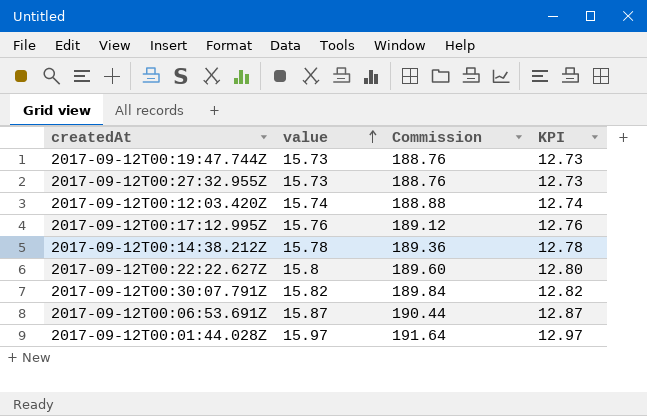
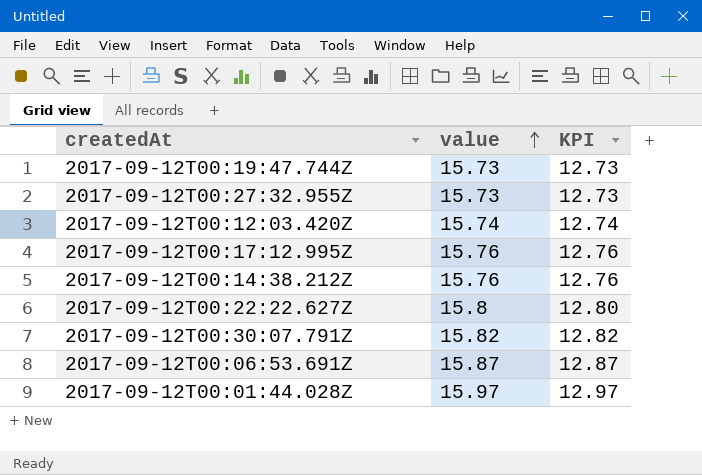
column Commission | formula: [value] * 12 -> none
2017-09-12T00:14:38.212Z | value: 15.78 -> 15.76
2017-09-12T00:14:38.212Z | KPI: 12.78 -> 12.76

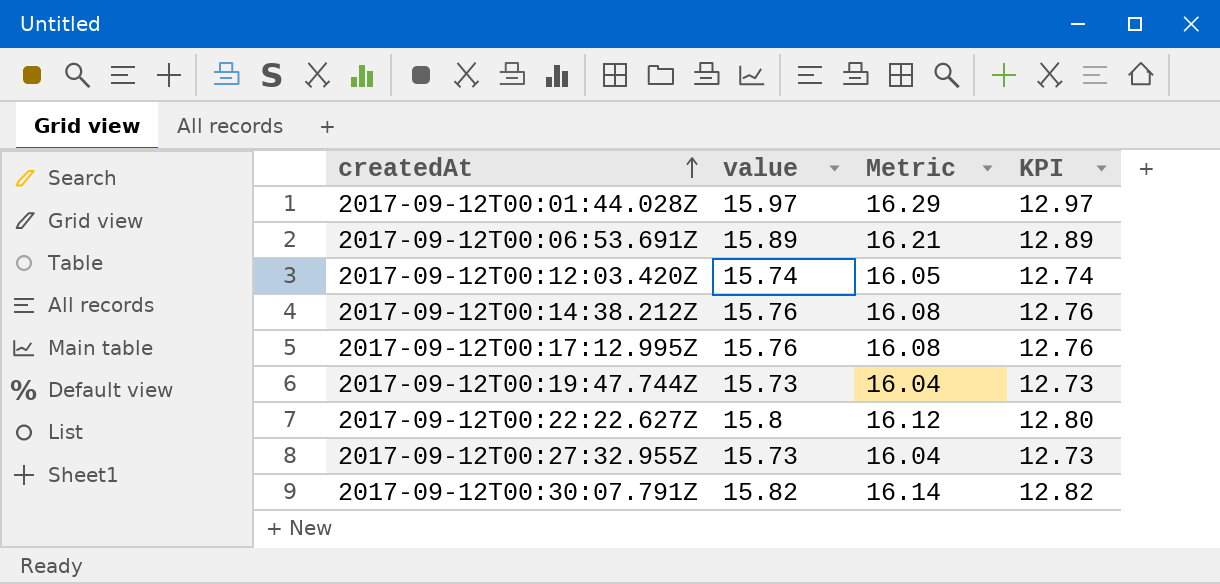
row order: value ascending -> createdAt ascending
column Metric | formula: none -> [value] * 1.02
2017-09-12T00:06:53.691Z | value: 15.87 -> 15.89
2017-09-12T00:06:53.691Z | KPI: 12.87 -> 12.89

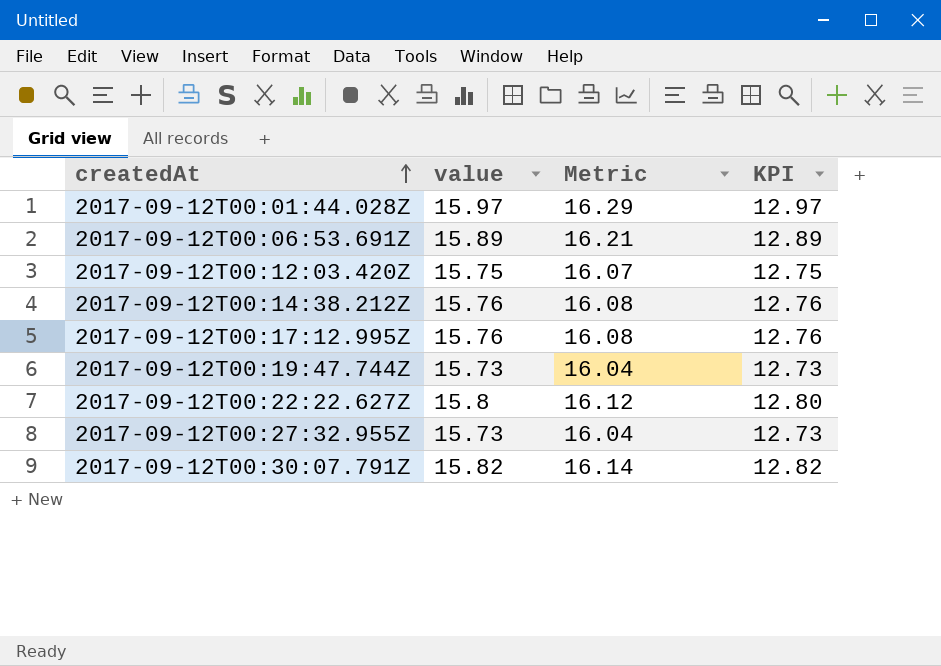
2017-09-12T00:12:03.420Z | value: 15.74 -> 15.75
2017-09-12T00:12:03.420Z | Metric: 16.05 -> 16.07
2017-09-12T00:12:03.420Z | KPI: 12.74 -> 12.75

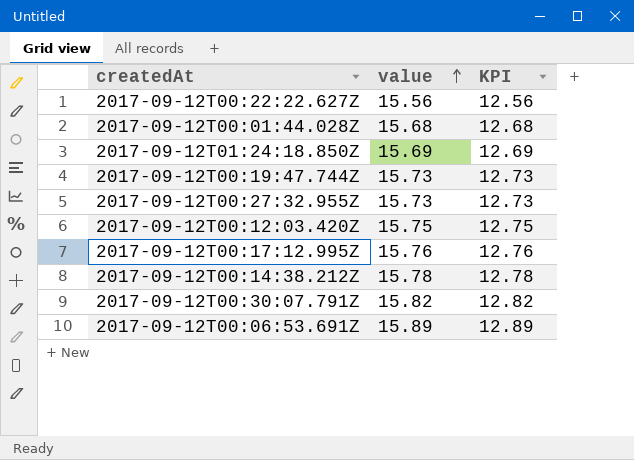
row order: createdAt ascending -> value ascending
column Metric | formula: [value] * 1.02 -> none
2017-09-12T00:22:22.627Z | value: 15.8 -> 15.56
2017-09-12T00:22:22.627Z | KPI: 12.80 -> 12.56
2017-09-12T00:01:44.028Z | value: 15.97 -> 15.68
2017-09-12T00:01:44.028Z | KPI: 12.97 -> 12.68
row 2017-09-12T01:24:18.850Z: none -> 15.69 | 12.69
2017-09-12T00:14:38.212Z | value: 15.76 -> 15.78
2017-09-12T00:14:38.212Z | KPI: 12.76 -> 12.78

